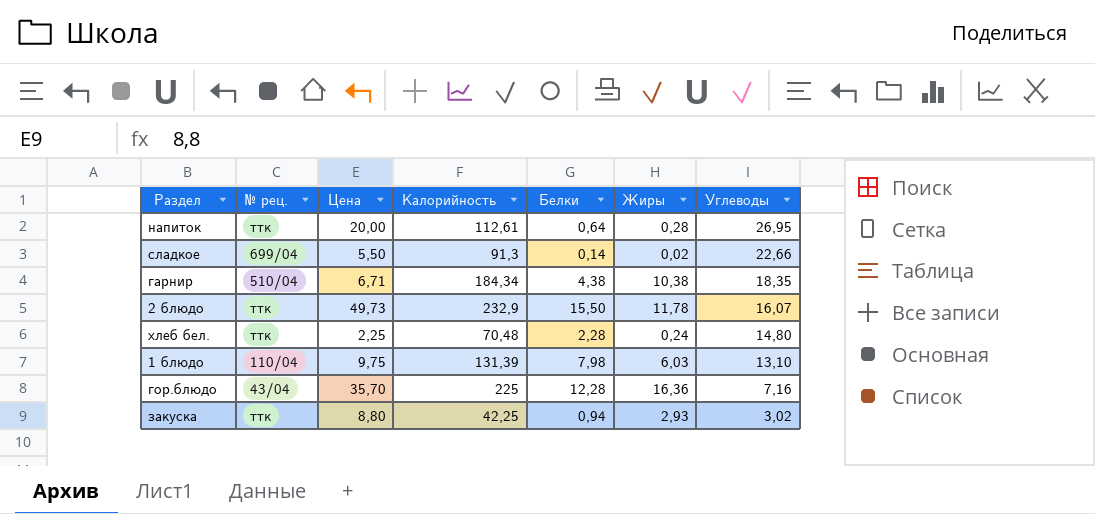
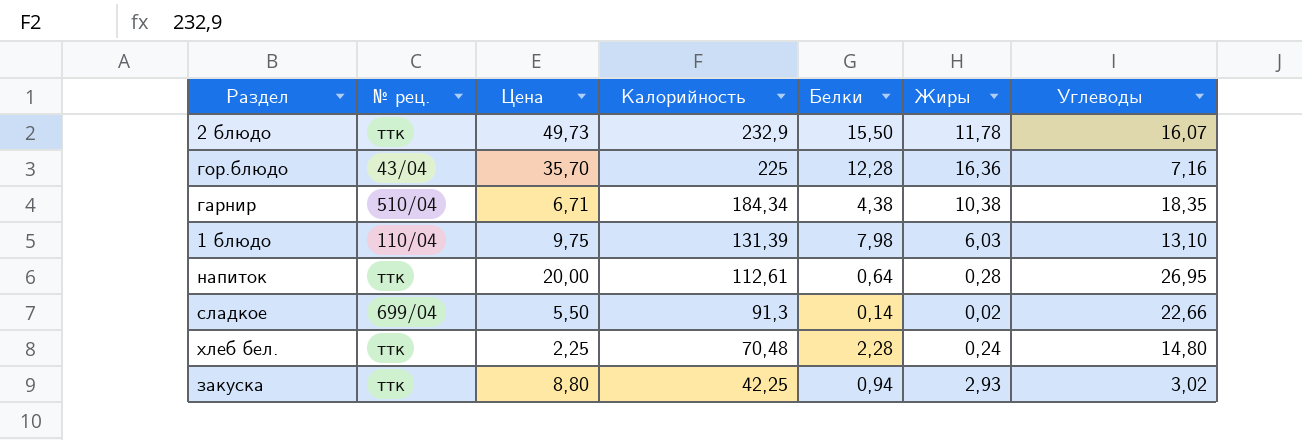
row order: Углеводы descending -> Калорийность descending

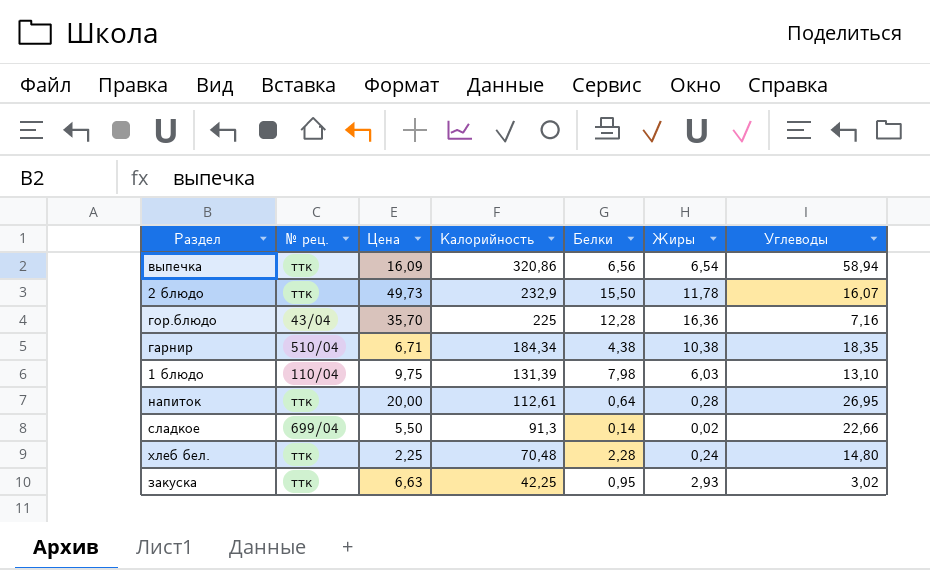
row выпечка: none -> ттк | 16,09 | 320,86 | 6,56 | 6,54 | 58,94
закуска | Цена: 8,80 -> 6,63
закуска | Белки: 0,94 -> 0,95

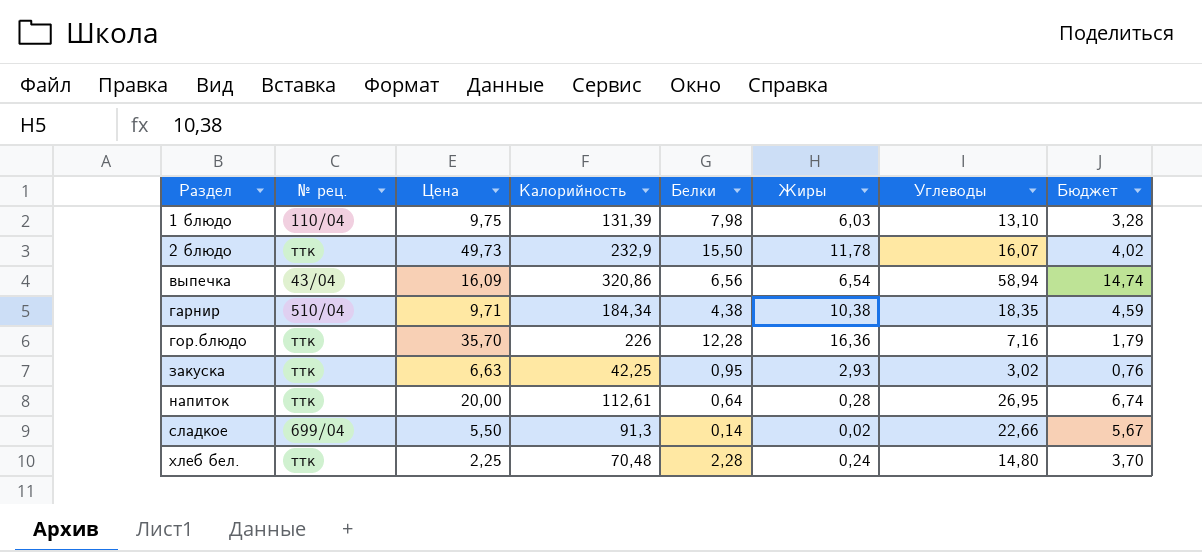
row order: Калорийность descending -> Раздел ascending
column Бюджет | formula: none -> [Углеводы] * 0,25
выпечка | № рец.: ттк -> 43/04
гарнир | Цена: 6,71 -> 9,71
гор.блюдо | № рец.: 43/04 -> ттк
гор.блюдо | Калорийность: 225 -> 226

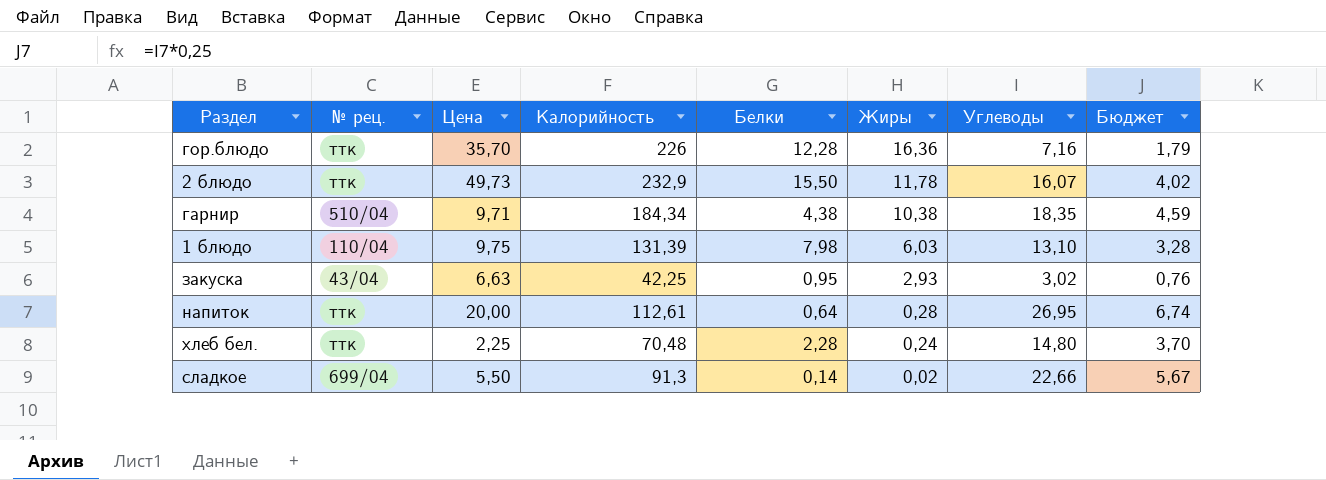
row order: Раздел ascending -> Жиры descending
row выпечка: 43/04 | 16,09 | 320,86 | 6,56 | 6,54 | 58,94 | 14,74 -> none
закуска | № рец.: ттк -> 43/04

